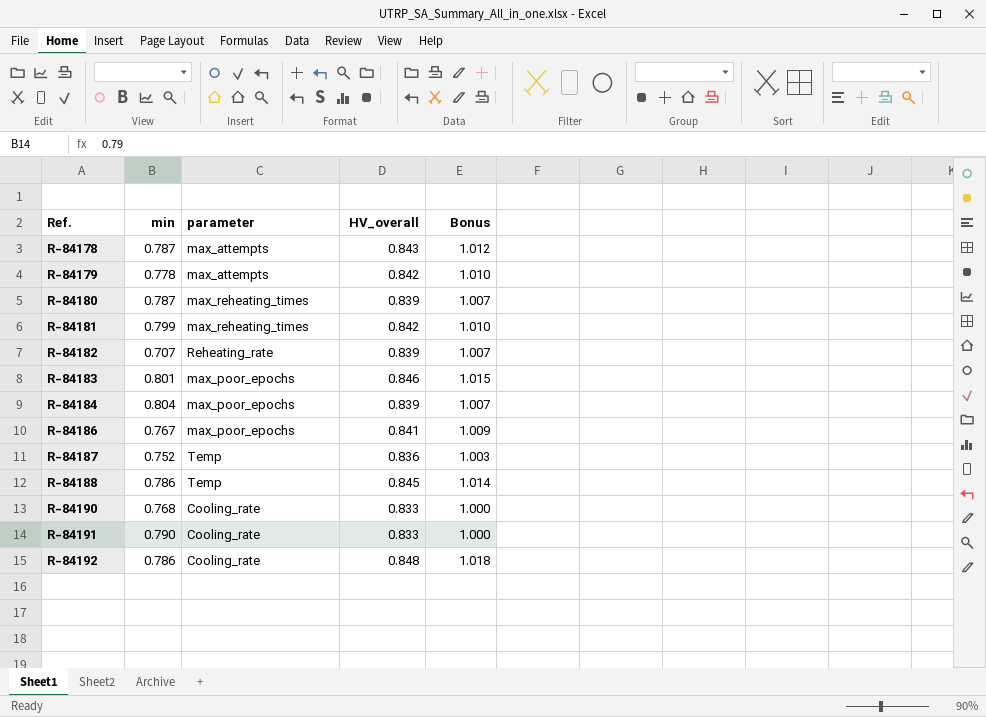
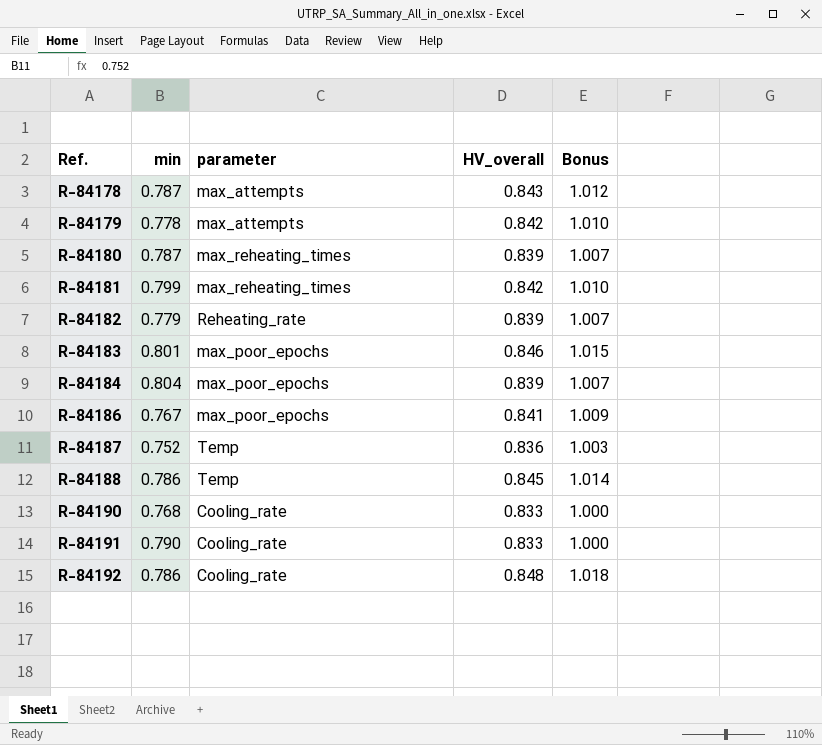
R-84182 | min: 0.707 -> 0.779

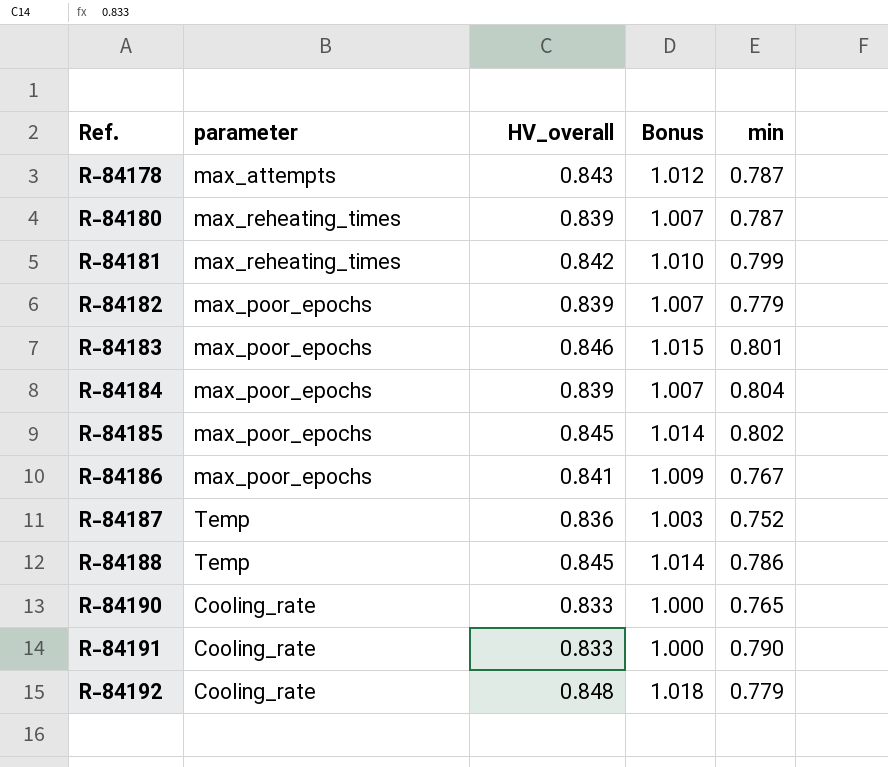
column min | position: 2 -> 5
row R-84179: 0.778 | max_attempts | 0.842 | 1.010 -> none
R-84182 | parameter: Reheating_rate -> max_poor_epochs
row R-84185: none -> max_poor_epochs | 0.845 | 1.014 | 0.802
R-84190 | min: 0.768 -> 0.765
R-84192 | min: 0.786 -> 0.779

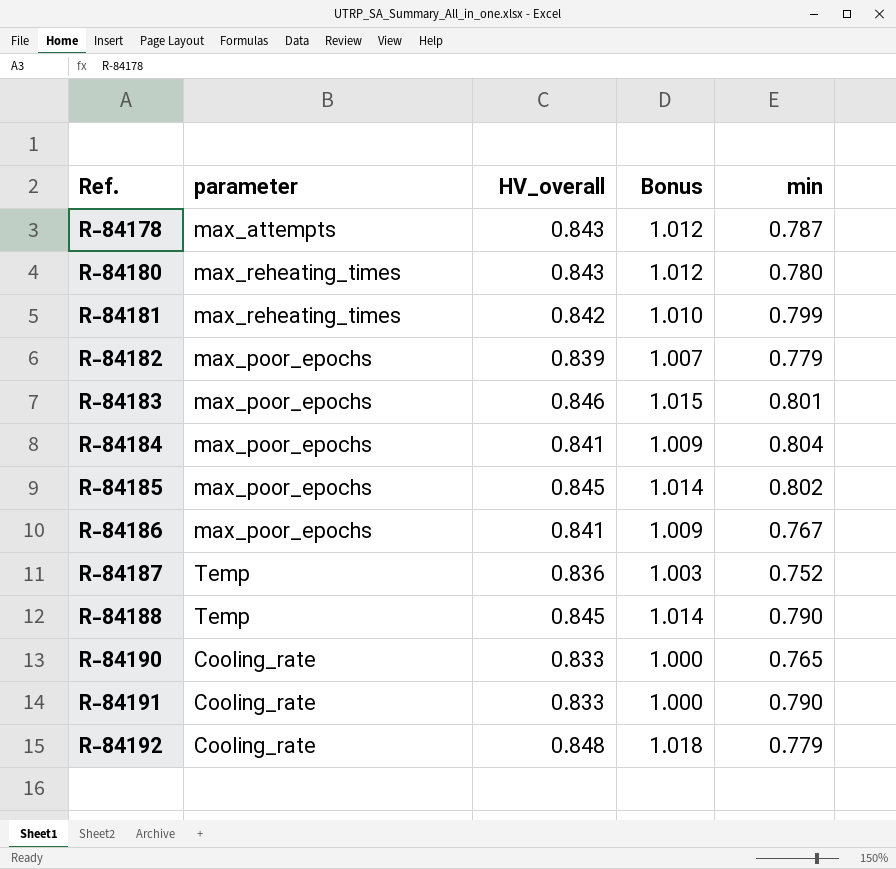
R-84180 | HV_overall: 0.839 -> 0.843
R-84180 | Bonus: 1.007 -> 1.012
R-84180 | min: 0.787 -> 0.780
R-84184 | HV_overall: 0.839 -> 0.841
R-84184 | Bonus: 1.007 -> 1.009
R-84188 | min: 0.786 -> 0.790

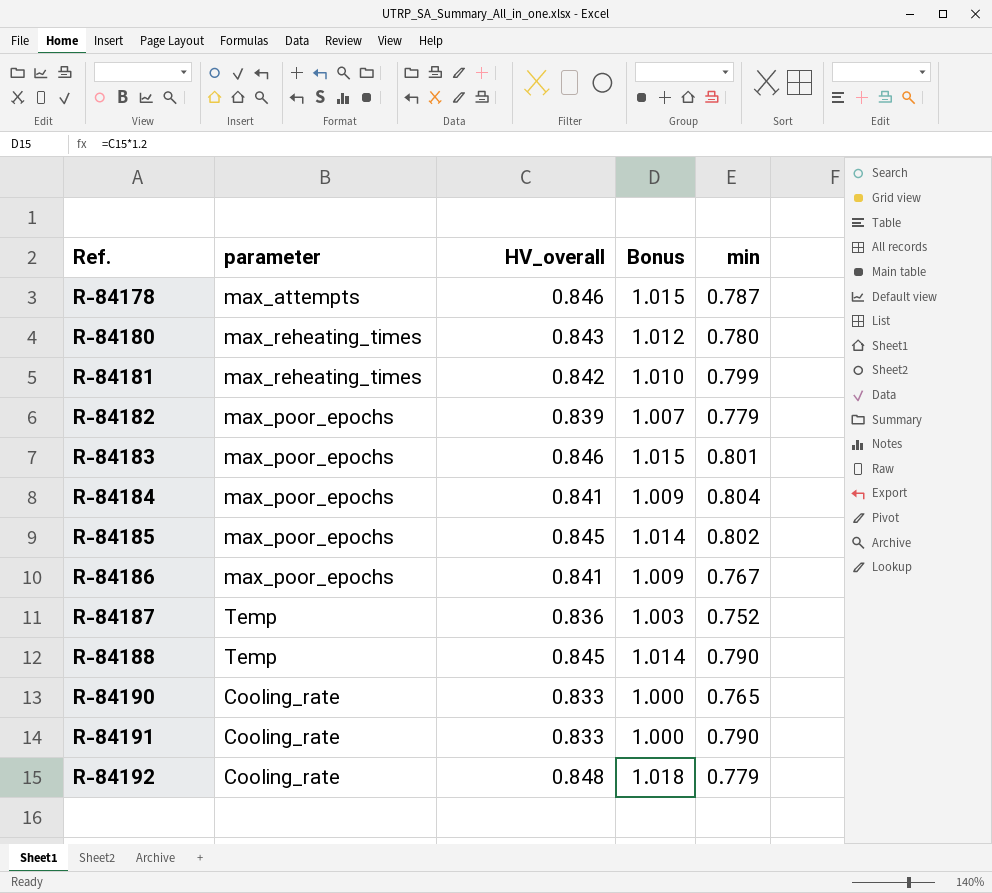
R-84178 | HV_overall: 0.843 -> 0.846
R-84178 | Bonus: 1.012 -> 1.015

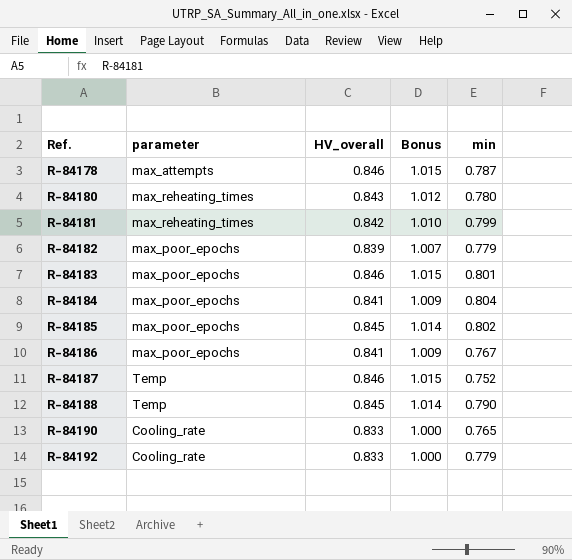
row R-84191: Cooling_rate | 0.833 | 1.000 | 0.790 -> none
R-84187 | HV_overall: 0.836 -> 0.846
R-84187 | Bonus: 1.003 -> 1.015
R-84192 | HV_overall: 0.848 -> 0.833
R-84192 | Bonus: 1.018 -> 1.000

